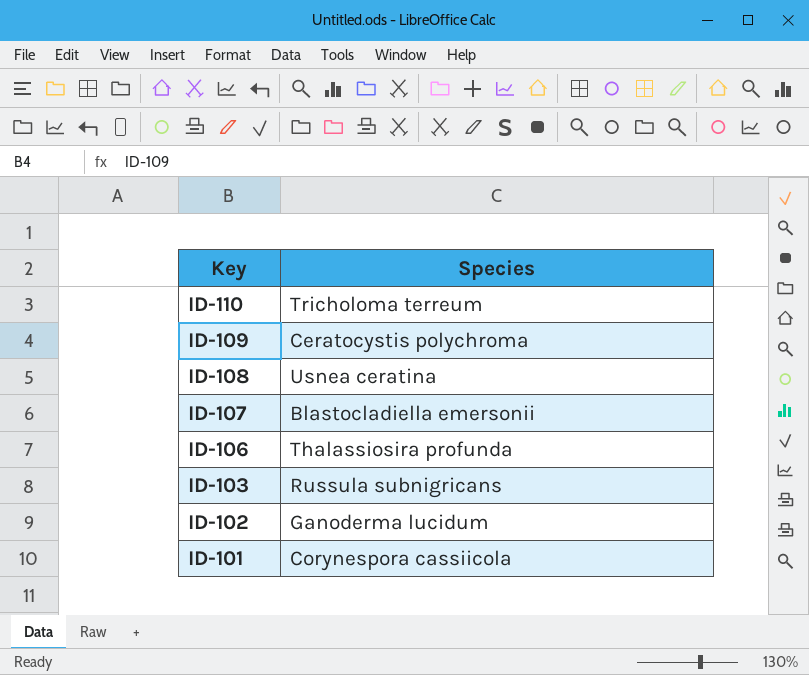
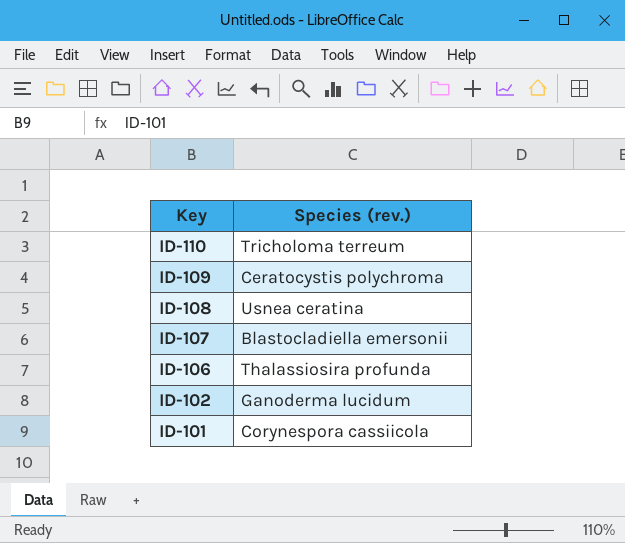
column name: Species -> Species (rev.)
row ID-103: Russula subnigricans -> none

